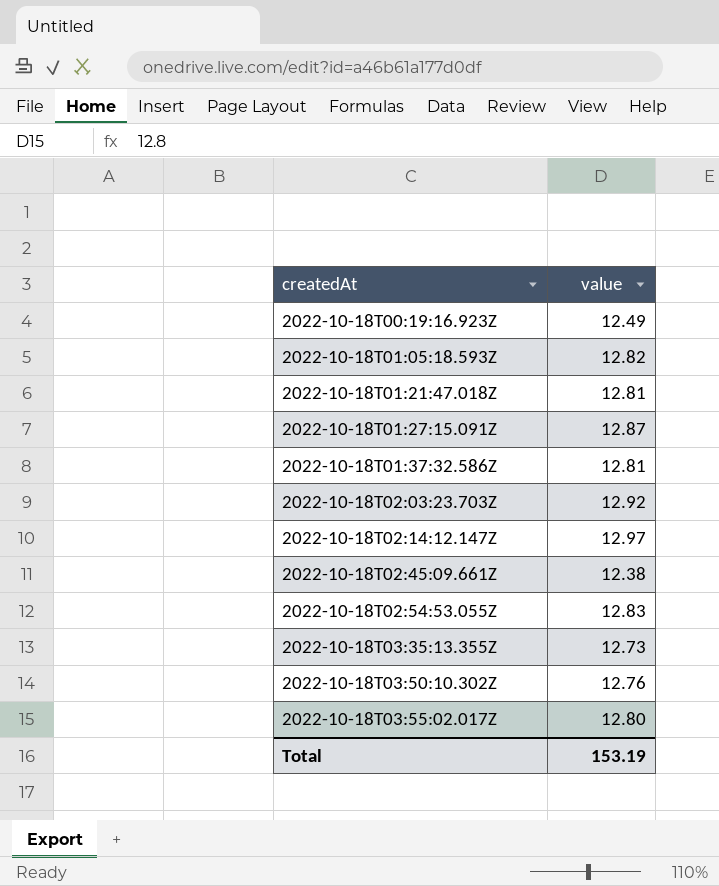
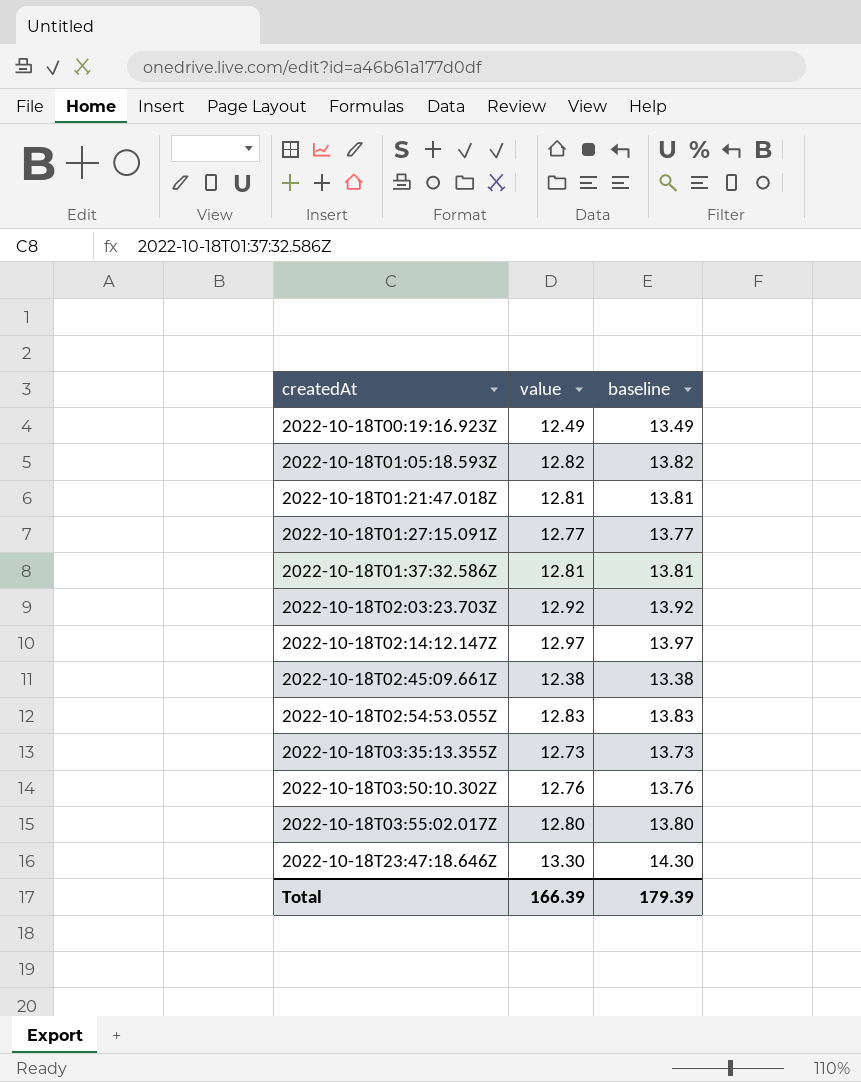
column baseline | formula: none -> [value] + 1
2022-10-18T01:27:15.091Z | value: 12.87 -> 12.77
row 2022-10-18T23:47:18.646Z: none -> 13.30 | 14.30
Total | value: 153.19 -> 166.39

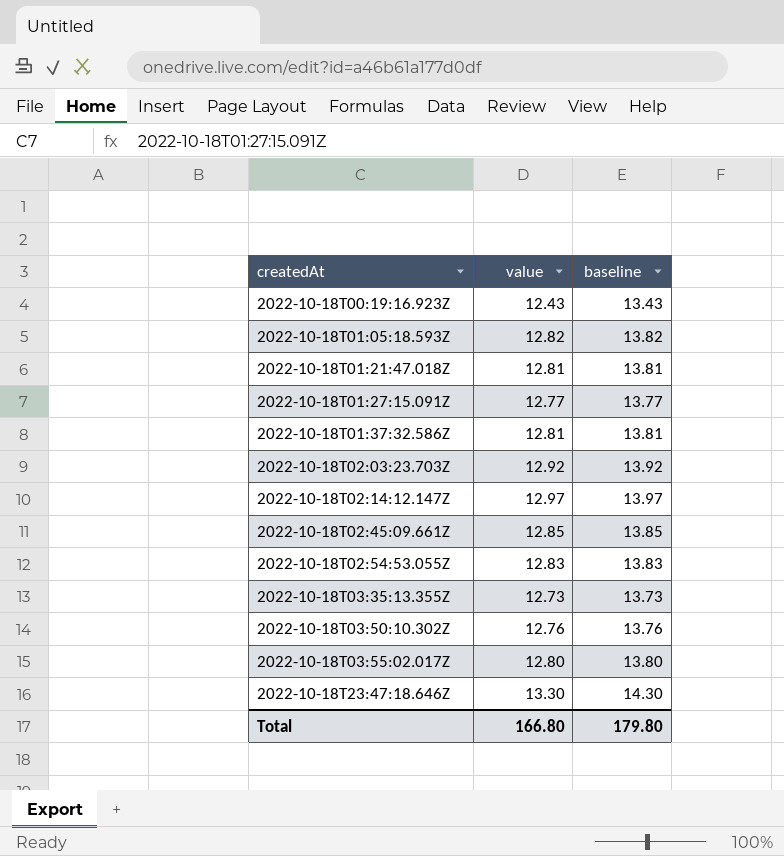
2022-10-18T00:19:16.923Z | value: 12.49 -> 12.43
2022-10-18T00:19:16.923Z | baseline: 13.49 -> 13.43
2022-10-18T02:45:09.661Z | value: 12.38 -> 12.85
2022-10-18T02:45:09.661Z | baseline: 13.38 -> 13.85
Total | value: 166.39 -> 166.80
Total | baseline: 179.39 -> 179.80

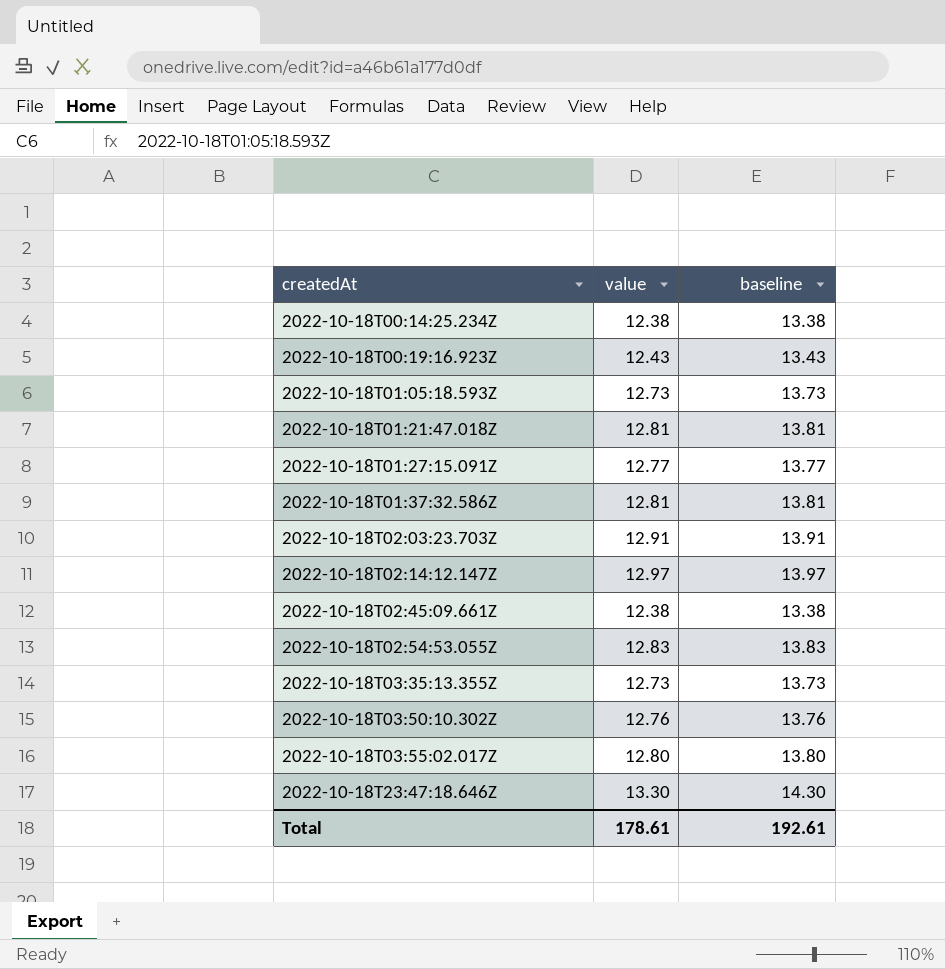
row 2022-10-18T00:14:25.234Z: none -> 12.38 | 13.38
2022-10-18T01:05:18.593Z | value: 12.82 -> 12.73
2022-10-18T01:05:18.593Z | baseline: 13.82 -> 13.73
2022-10-18T02:03:23.703Z | value: 12.92 -> 12.91
2022-10-18T02:03:23.703Z | baseline: 13.92 -> 13.91
2022-10-18T02:45:09.661Z | value: 12.85 -> 12.38
2022-10-18T02:45:09.661Z | baseline: 13.85 -> 13.38
Total | value: 166.80 -> 178.61
Total | baseline: 179.80 -> 192.61

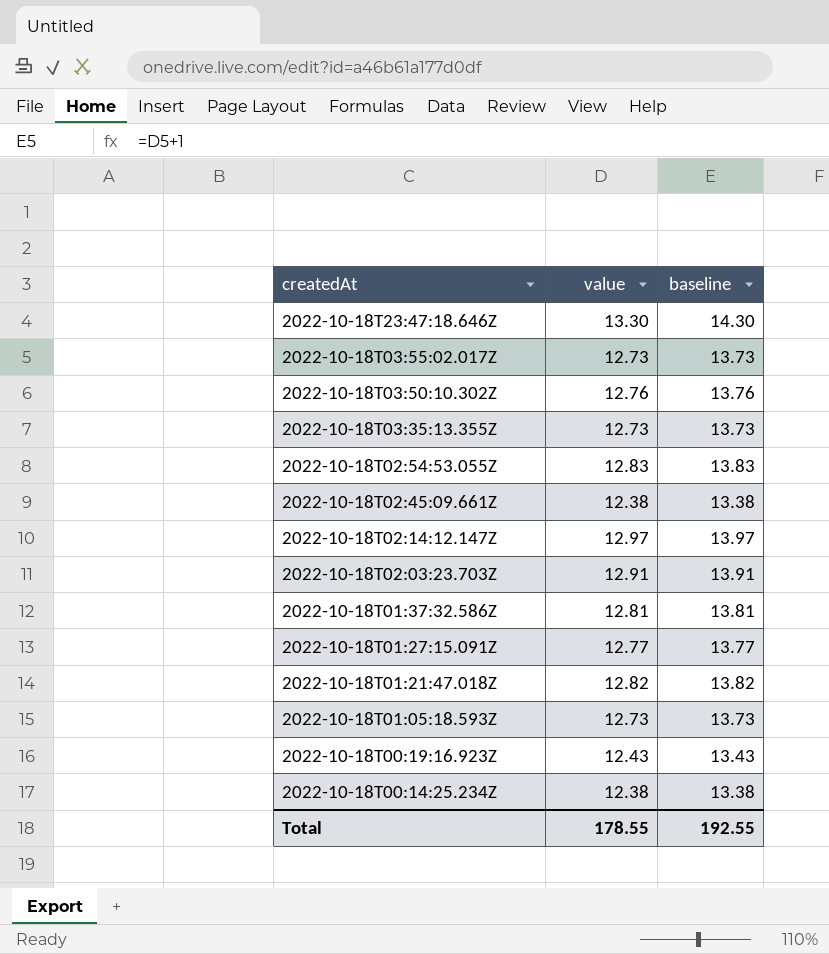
row order: createdAt ascending -> createdAt descending
2022-10-18T03:55:02.017Z | value: 12.80 -> 12.73
2022-10-18T03:55:02.017Z | baseline: 13.80 -> 13.73
2022-10-18T01:21:47.018Z | value: 12.81 -> 12.82
2022-10-18T01:21:47.018Z | baseline: 13.81 -> 13.82
Total | value: 178.61 -> 178.55
Total | baseline: 192.61 -> 192.55

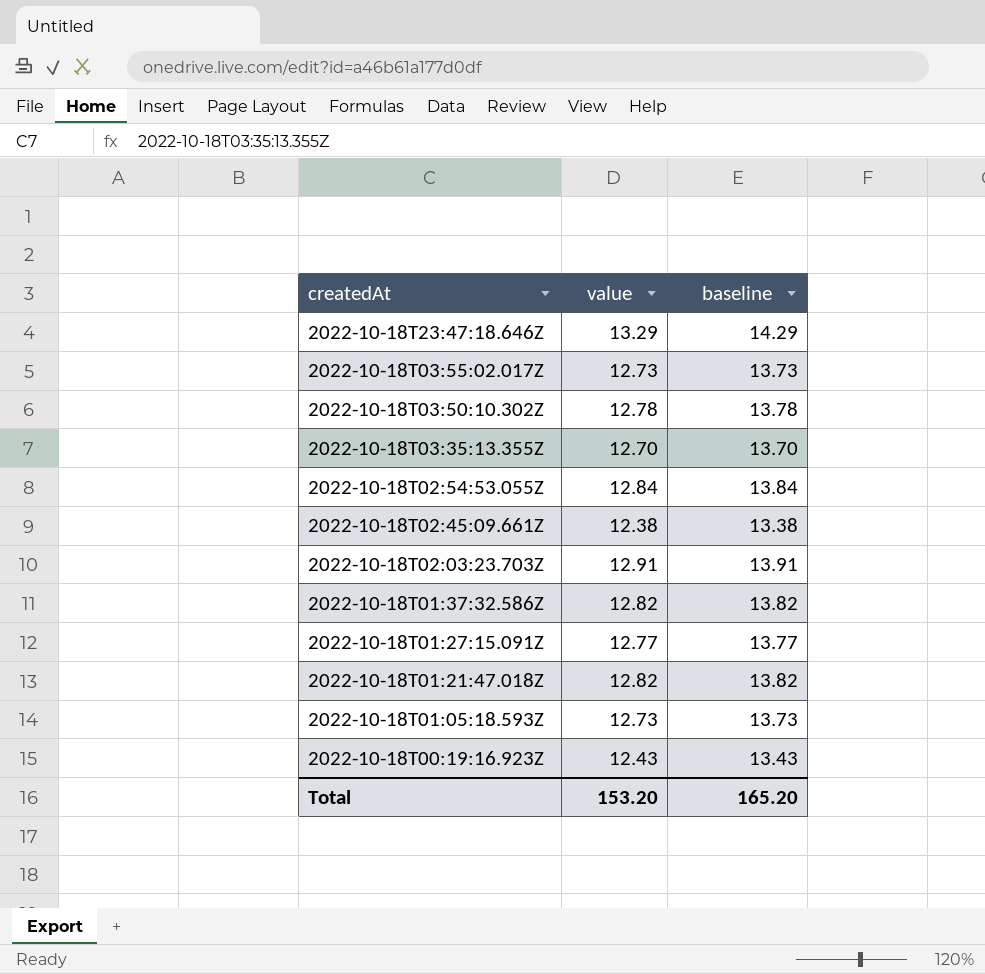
row 2022-10-18T02:14:12.147Z: 12.97 | 13.97 -> none
row 2022-10-18T00:14:25.234Z: 12.38 | 13.38 -> none
2022-10-18T23:47:18.646Z | value: 13.30 -> 13.29
2022-10-18T23:47:18.646Z | baseline: 14.30 -> 14.29
2022-10-18T03:50:10.302Z | value: 12.76 -> 12.78
2022-10-18T03:50:10.302Z | baseline: 13.76 -> 13.78
2022-10-18T03:35:13.355Z | value: 12.73 -> 12.70
2022-10-18T03:35:13.355Z | baseline: 13.73 -> 13.70
2022-10-18T02:54:53.055Z | value: 12.83 -> 12.84
2022-10-18T02:54:53.055Z | baseline: 13.83 -> 13.84
2022-10-18T01:37:32.586Z | value: 12.81 -> 12.82
2022-10-18T01:37:32.586Z | baseline: 13.81 -> 13.82
Total | value: 178.55 -> 153.20
Total | baseline: 192.55 -> 165.20

